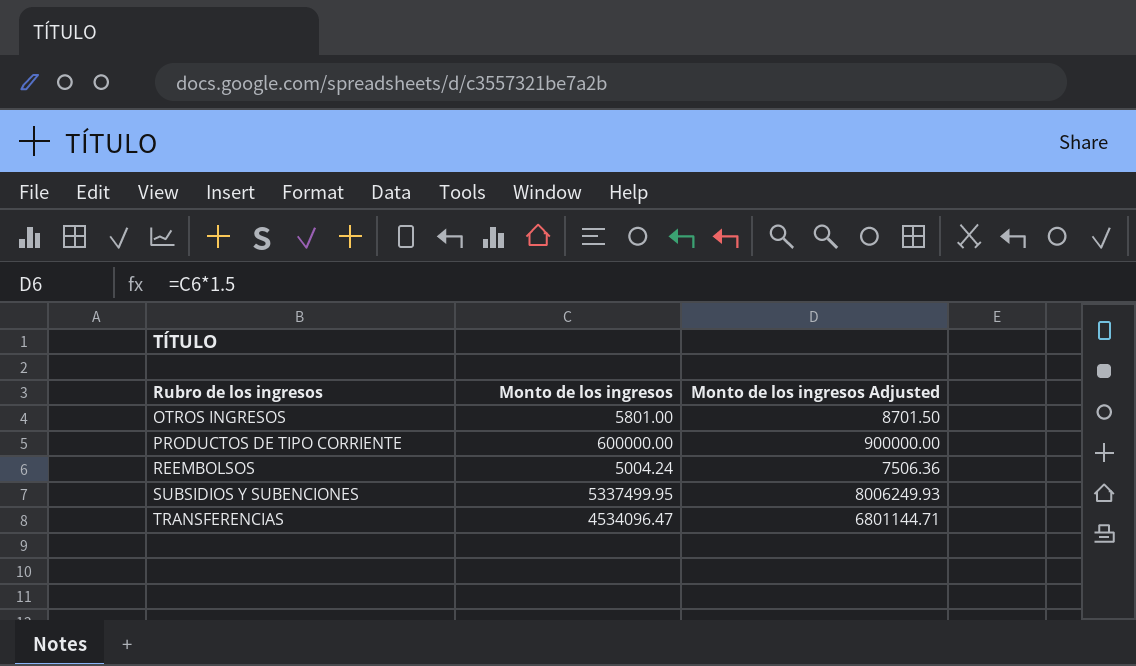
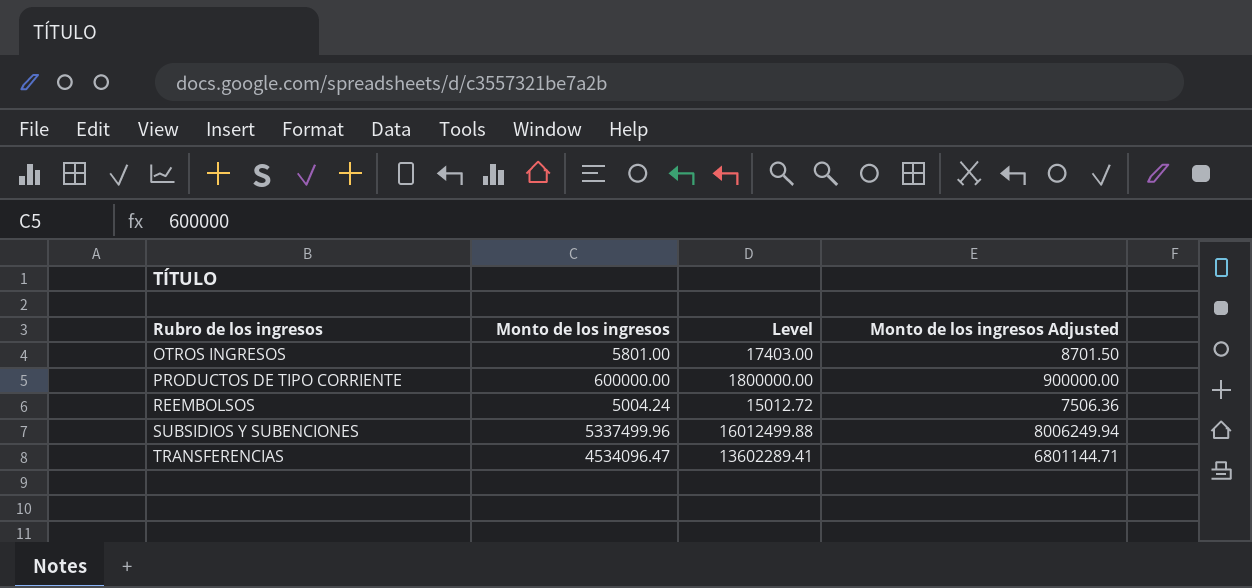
column Level | formula: none -> [Monto de los ingresos] * 3
SUBSIDIOS Y SUBENCIONES | Monto de los ingresos: 5337499.95 -> 5337499.96
SUBSIDIOS Y SUBENCIONES | Monto de los ingresos Adjusted: 8006249.93 -> 8006249.94

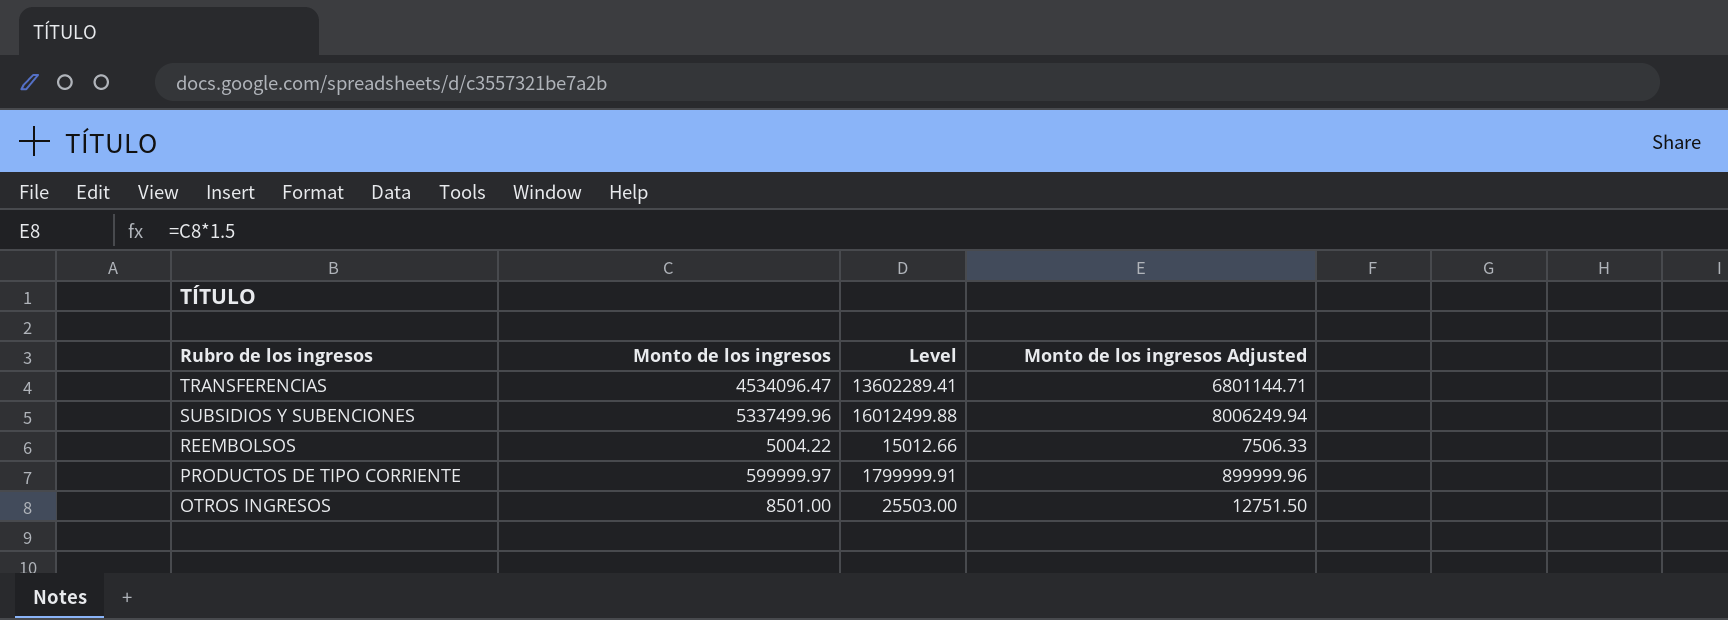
row order: Rubro de los ingresos ascending -> Rubro de los ingresos descending
REEMBOLSOS | Monto de los ingresos: 5004.24 -> 5004.22
REEMBOLSOS | Level: 15012.72 -> 15012.66
REEMBOLSOS | Monto de los ingresos Adjusted: 7506.36 -> 7506.33
PRODUCTOS DE TIPO CORRIENTE | Monto de los ingresos: 600000.00 -> 599999.97
PRODUCTOS DE TIPO CORRIENTE | Level: 1800000.00 -> 1799999.91
PRODUCTOS DE TIPO CORRIENTE | Monto de los ingresos Adjusted: 900000.00 -> 899999.96
OTROS INGRESOS | Monto de los ingresos: 5801.00 -> 8501.00
OTROS INGRESOS | Level: 17403.00 -> 25503.00
OTROS INGRESOS | Monto de los ingresos Adjusted: 8701.50 -> 12751.50

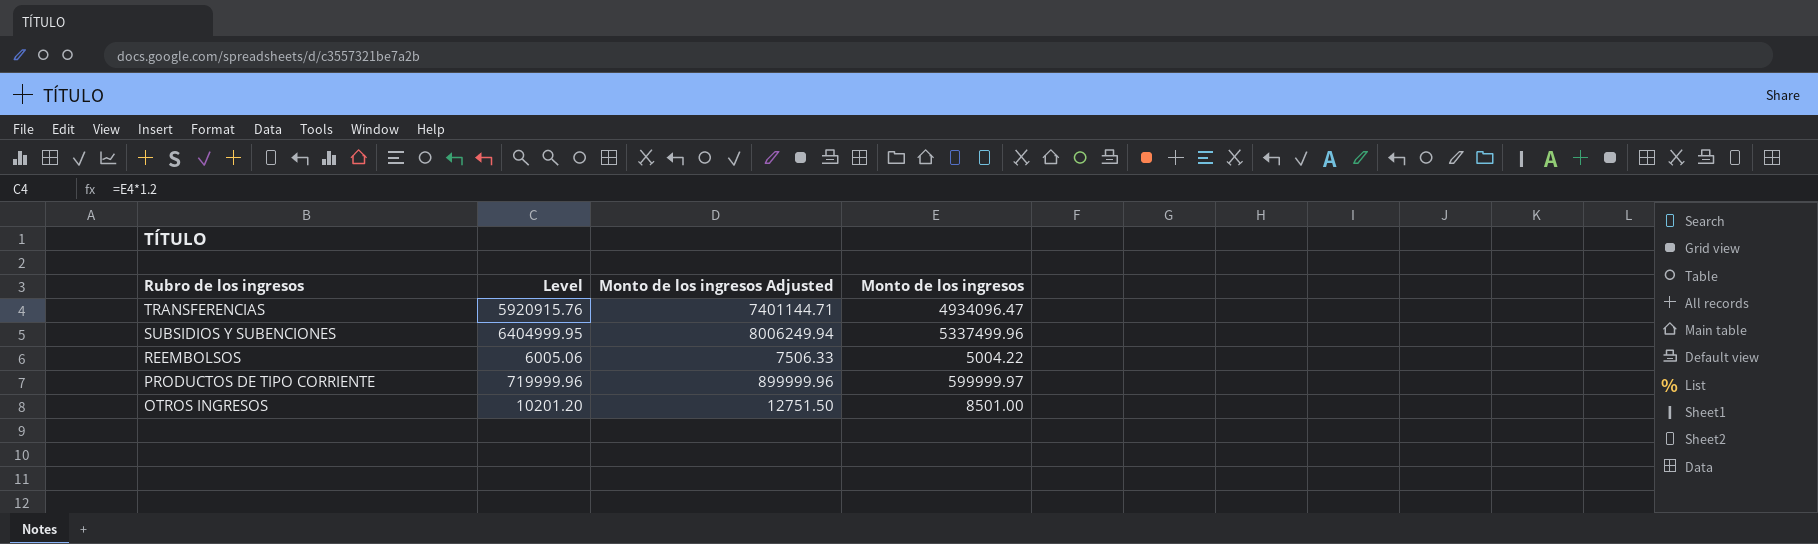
column Level | formula: [Monto de los ingresos] * 3 -> [Monto de los ingresos] * 1.2
column Monto de los ingresos | position: 2 -> 4
TRANSFERENCIAS | Monto de los ingresos Adjusted: 6801144.71 -> 7401144.71
TRANSFERENCIAS | Monto de los ingresos: 4534096.47 -> 4934096.47

